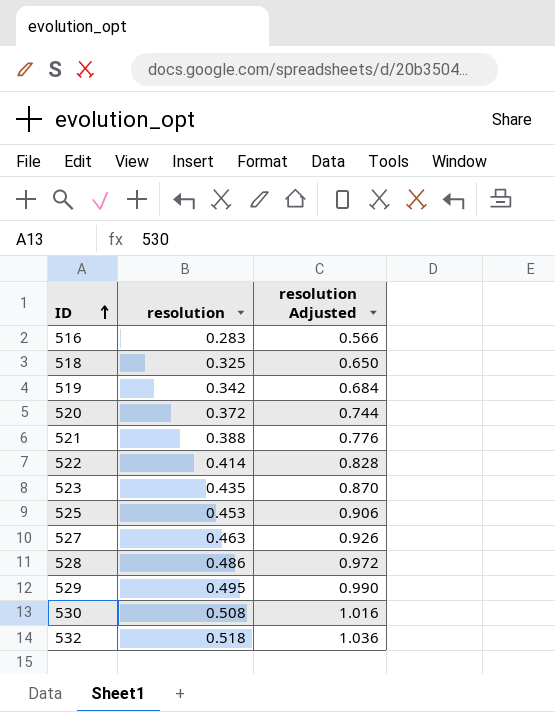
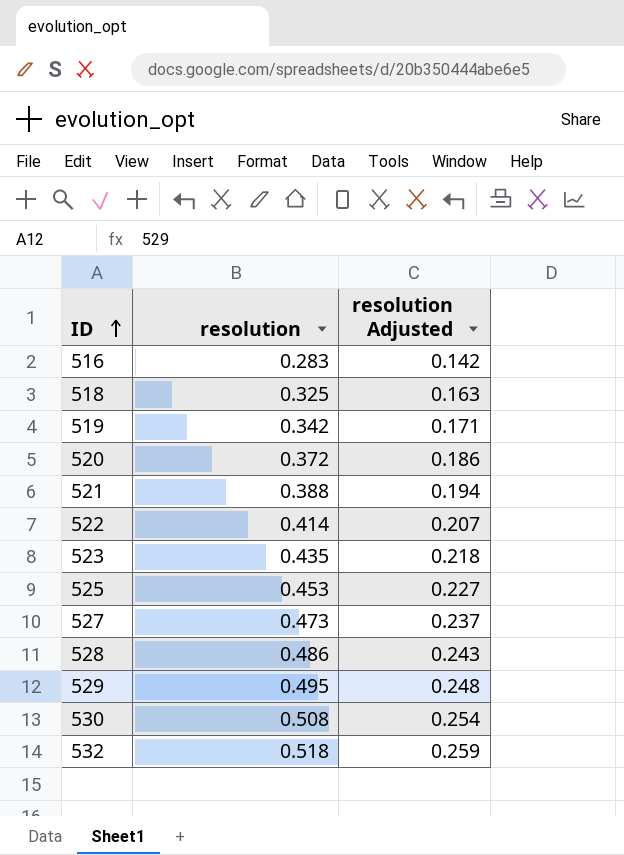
column resolution Adjusted | formula: [resolution] * 2 -> [resolution] * 0.5
527 | resolution: 0.463 -> 0.473

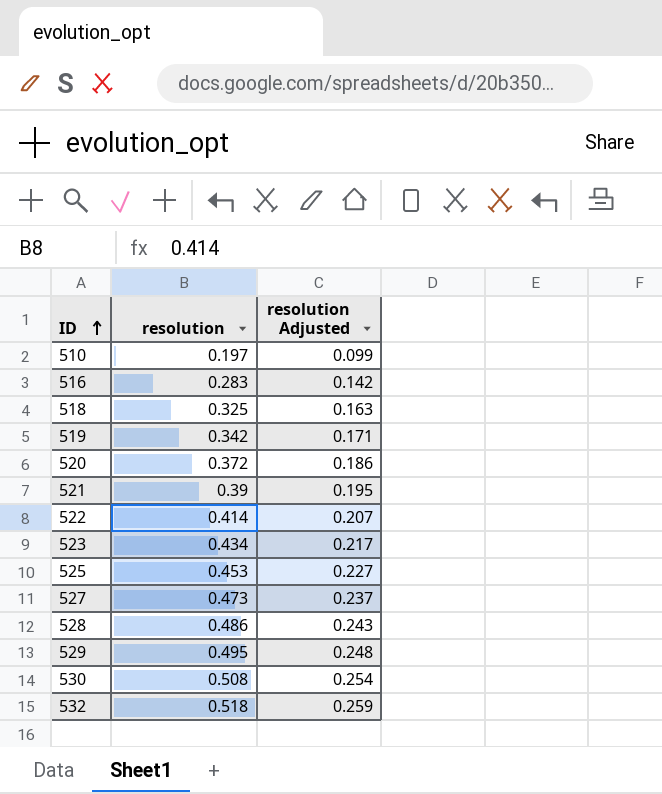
row 510: none -> 0.197 | 0.099
521 | resolution: 0.388 -> 0.39
521 | resolution Adjusted: 0.194 -> 0.195
523 | resolution: 0.435 -> 0.434
523 | resolution Adjusted: 0.218 -> 0.217

